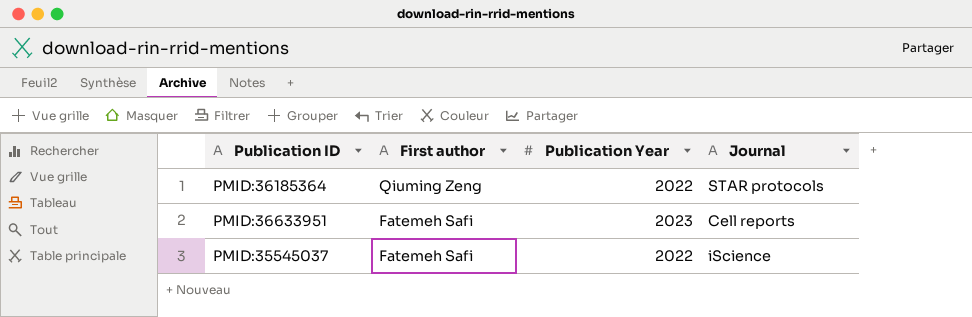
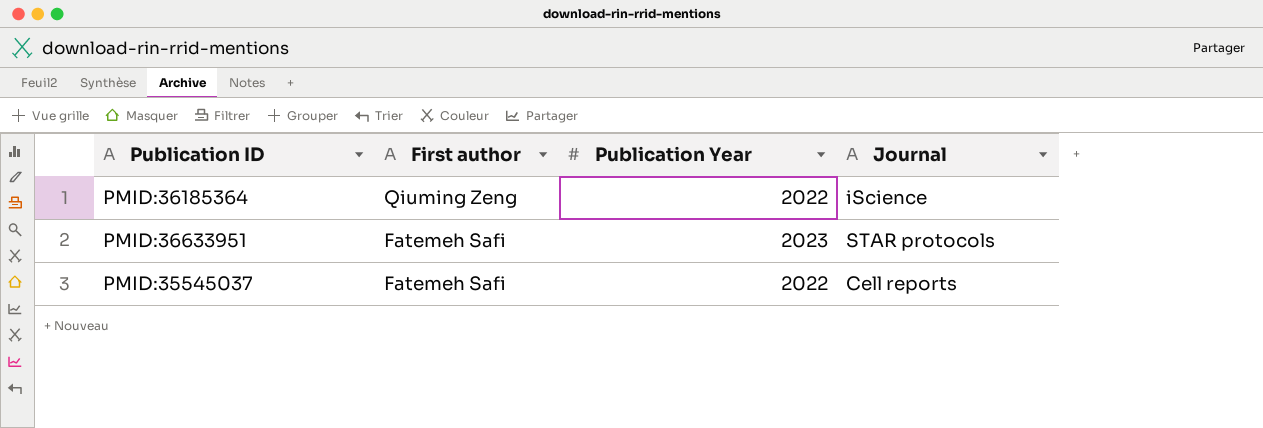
PMID:36185364 | Journal: STAR protocols -> iScience
PMID:36633951 | Journal: Cell reports -> STAR protocols
PMID:35545037 | Journal: iScience -> Cell reports

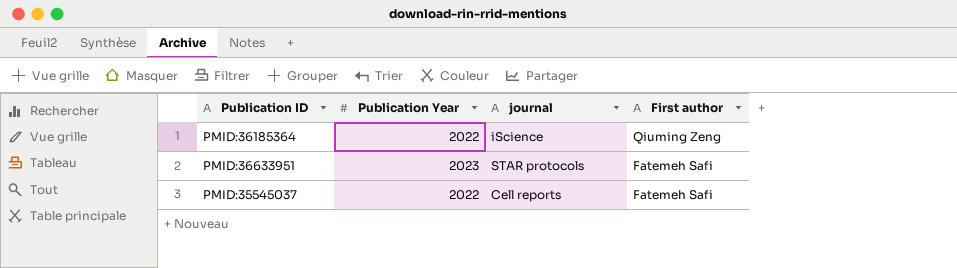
column name: Journal -> journal
column First author | position: 2 -> 4

